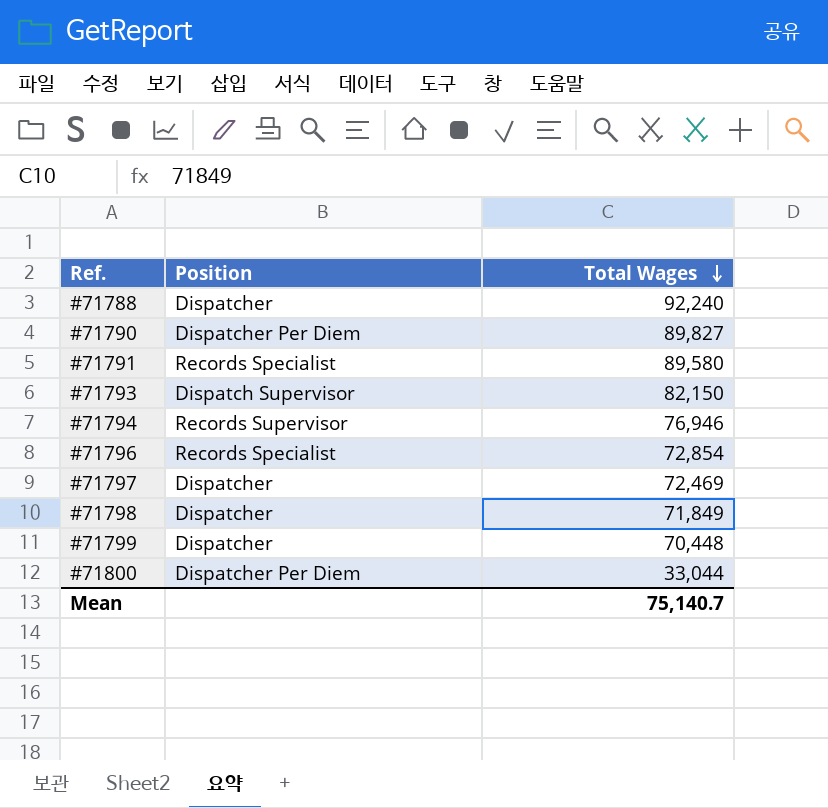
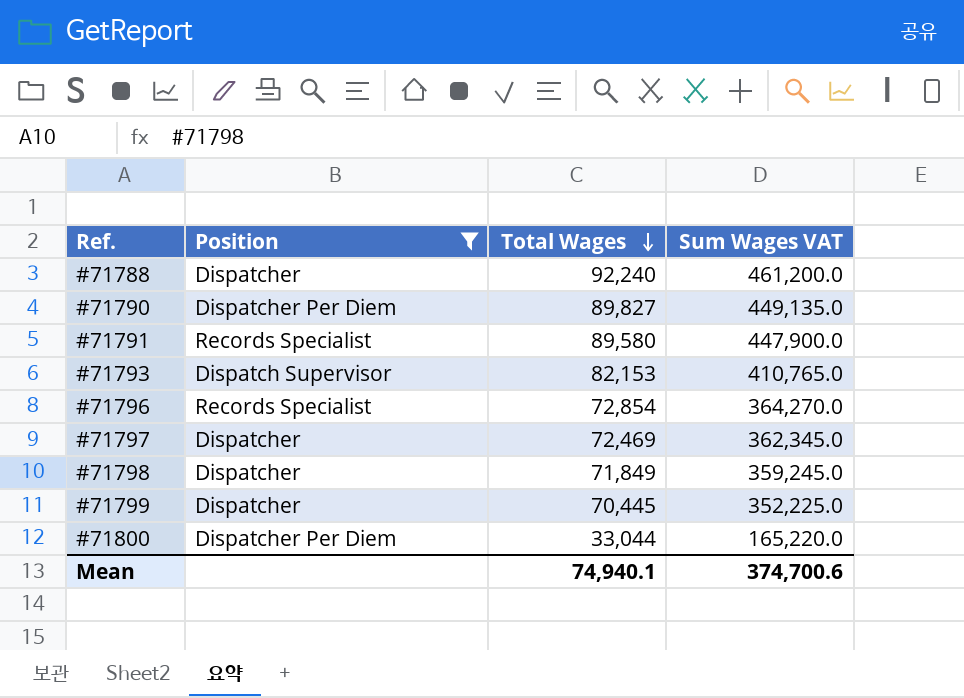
filter: none -> Position != Records Supervisor
column Sum Wages VAT | formula: none -> [Total Wages] * 5
#71793 | Total Wages: 82,150 -> 82,153
#71799 | Total Wages: 70,448 -> 70,445
Mean | Total Wages: 75,140.7 -> 74,940.1

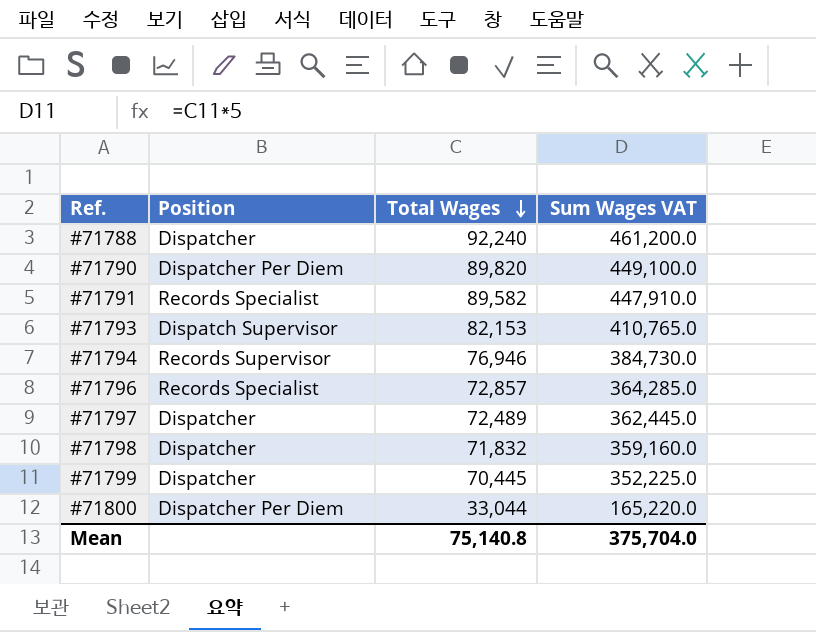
filter: Position != Records Supervisor -> none
#71790 | Total Wages: 89,827 -> 89,820
#71790 | Sum Wages VAT: 449,135.0 -> 449,100.0
#71791 | Total Wages: 89,580 -> 89,582
#71791 | Sum Wages VAT: 447,900.0 -> 447,910.0
#71796 | Total Wages: 72,854 -> 72,857
#71796 | Sum Wages VAT: 364,270.0 -> 364,285.0
#71797 | Total Wages: 72,469 -> 72,489
#71797 | Sum Wages VAT: 362,345.0 -> 362,445.0
#71798 | Total Wages: 71,849 -> 71,832
#71798 | Sum Wages VAT: 359,245.0 -> 359,160.0
Mean | Total Wages: 74,940.1 -> 75,140.8
Mean | Sum Wages VAT: 374,700.6 -> 375,704.0

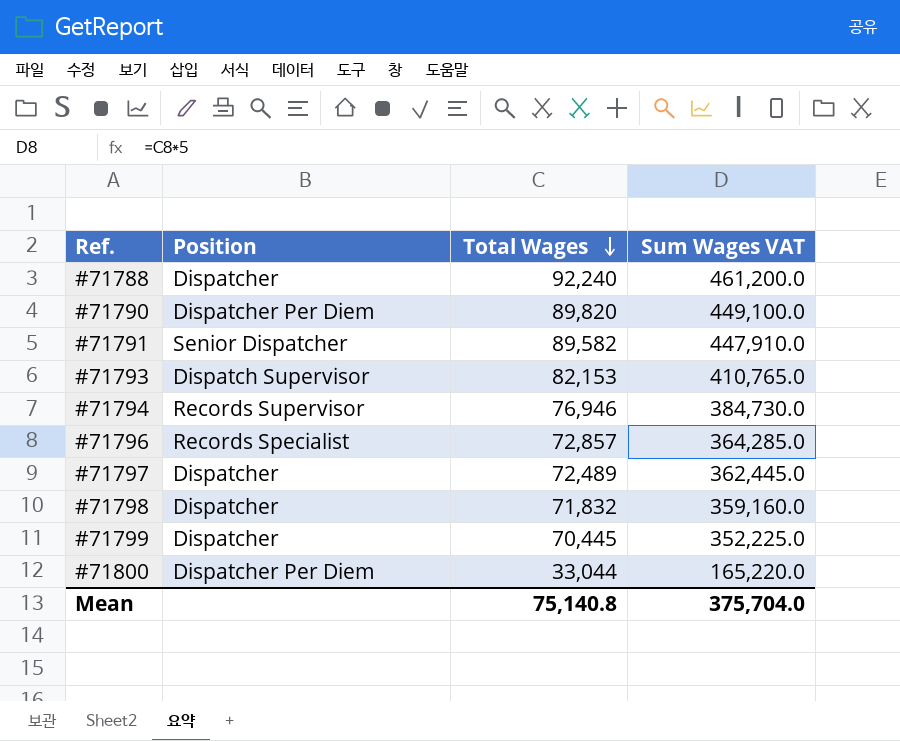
#71791 | Position: Records Specialist -> Senior Dispatcher

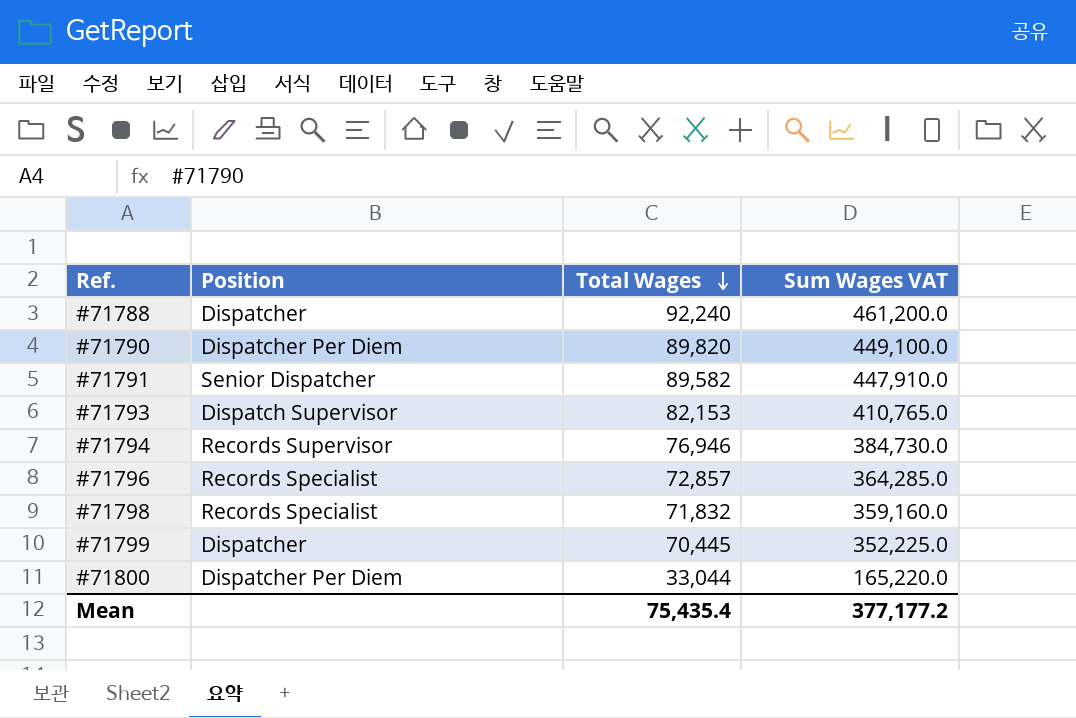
row #71797: Dispatcher | 72,489 | 362,445.0 -> none
#71798 | Position: Dispatcher -> Records Specialist
Mean | Total Wages: 75,140.8 -> 75,435.4
Mean | Sum Wages VAT: 375,704.0 -> 377,177.2

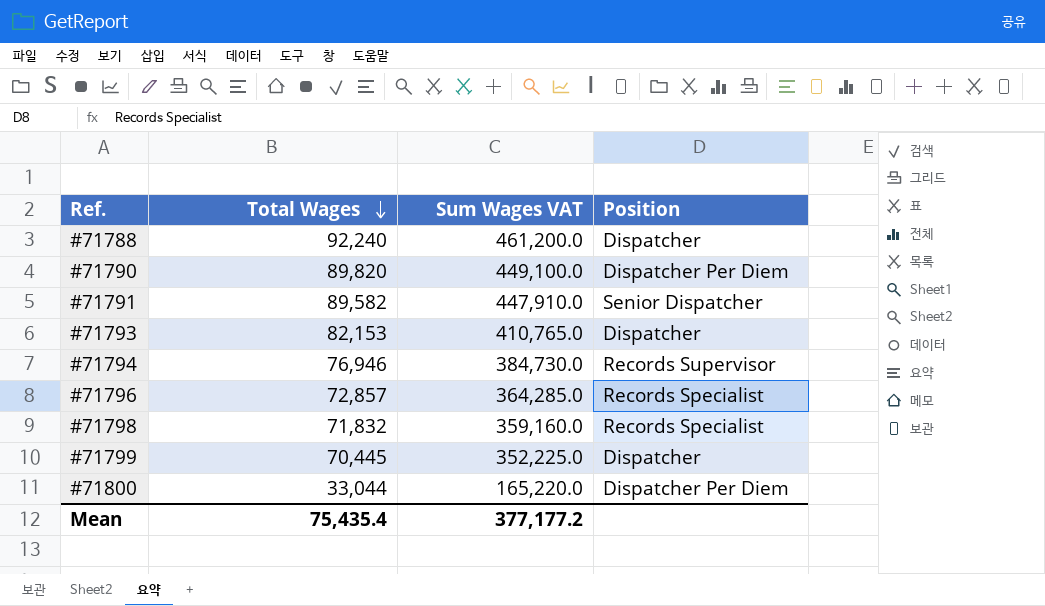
column Position | position: 2 -> 4
#71793 | Position: Dispatch Supervisor -> Dispatcher

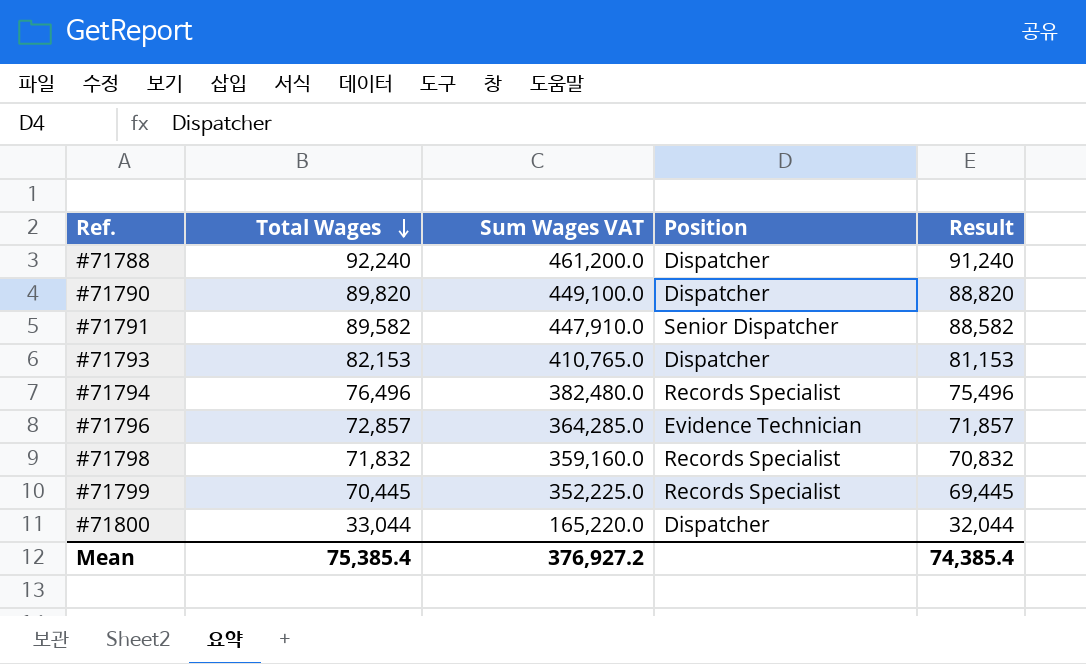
column Result | formula: none -> [Total Wages] - 1000
#71790 | Position: Dispatcher Per Diem -> Dispatcher
#71794 | Total Wages: 76,946 -> 76,496
#71794 | Sum Wages VAT: 384,730.0 -> 382,480.0
#71794 | Position: Records Supervisor -> Records Specialist
#71796 | Position: Records Specialist -> Evidence Technician
#71799 | Position: Dispatcher -> Records Specialist
#71800 | Position: Dispatcher Per Diem -> Dispatcher
Mean | Total Wages: 75,435.4 -> 75,385.4
Mean | Sum Wages VAT: 377,177.2 -> 376,927.2

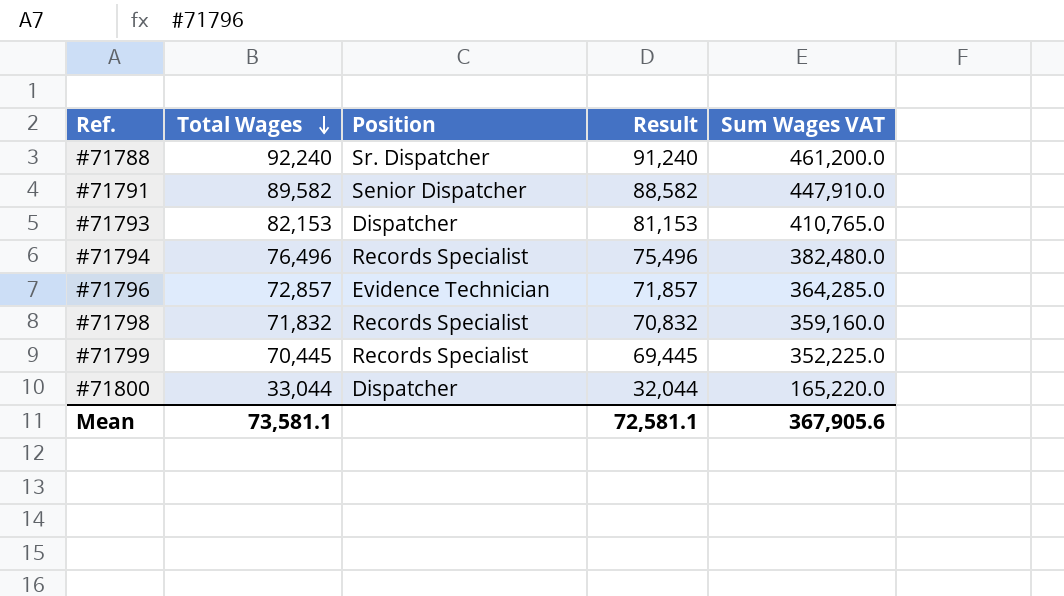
column Sum Wages VAT | position: 3 -> 5
row #71790: 89,820 | 449,100.0 | Dispatcher | 88,820 -> none
#71788 | Position: Dispatcher -> Sr. Dispatcher
Mean | Total Wages: 75,385.4 -> 73,581.1
Mean | Result: 74,385.4 -> 72,581.1
Mean | Sum Wages VAT: 376,927.2 -> 367,905.6

